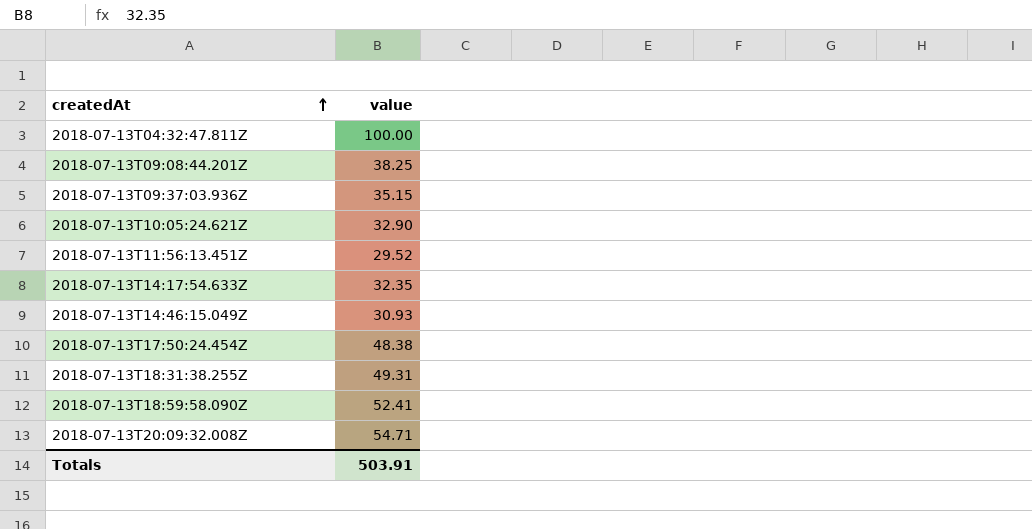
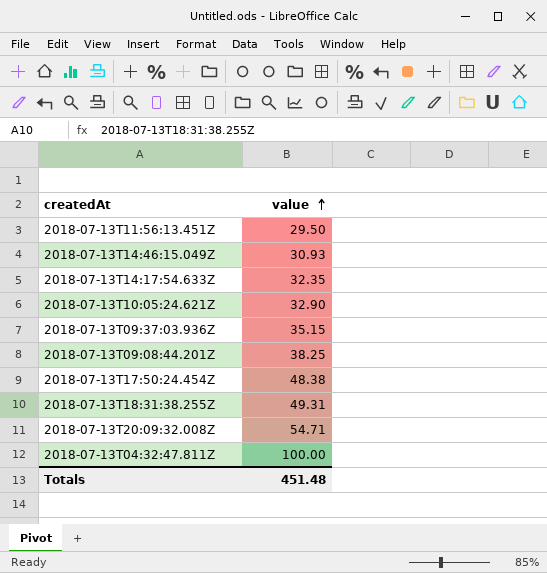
row order: createdAt ascending -> value ascending
row 2018-07-13T18:59:58.090Z: 52.41 -> none
2018-07-13T11:56:13.451Z | value: 29.52 -> 29.50
Totals | value: 503.91 -> 451.48

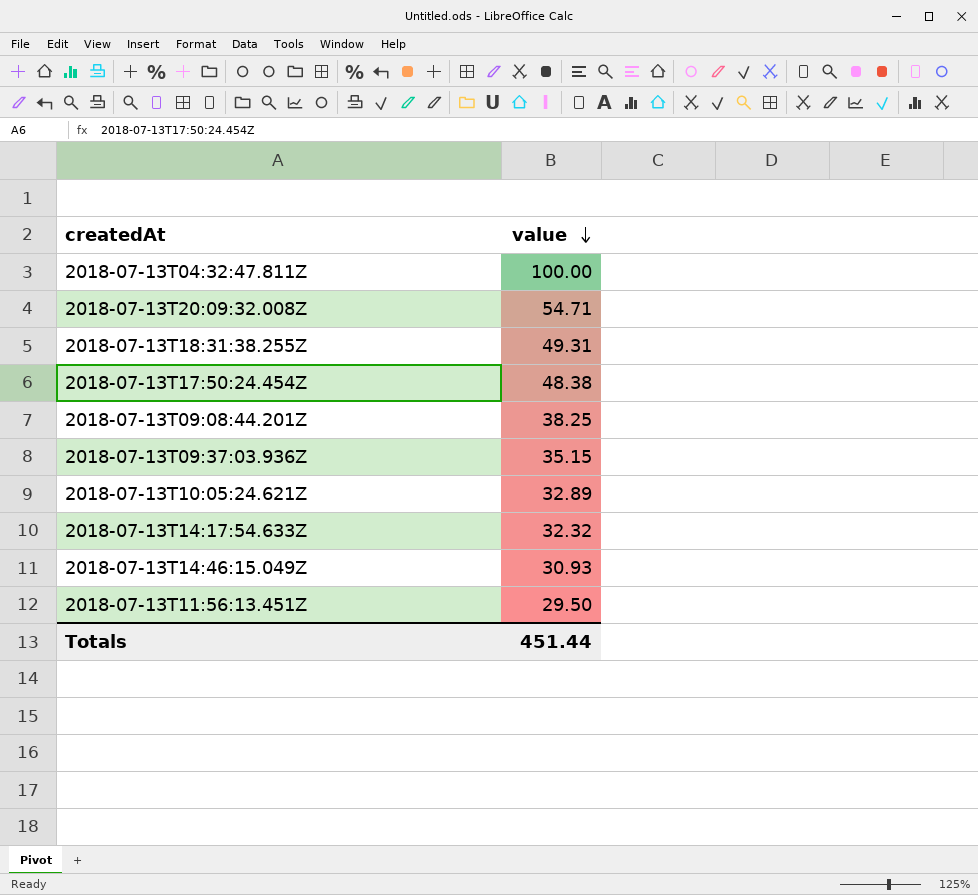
row order: value ascending -> value descending
2018-07-13T10:05:24.621Z | value: 32.90 -> 32.89
2018-07-13T14:17:54.633Z | value: 32.35 -> 32.32
Totals | value: 451.48 -> 451.44

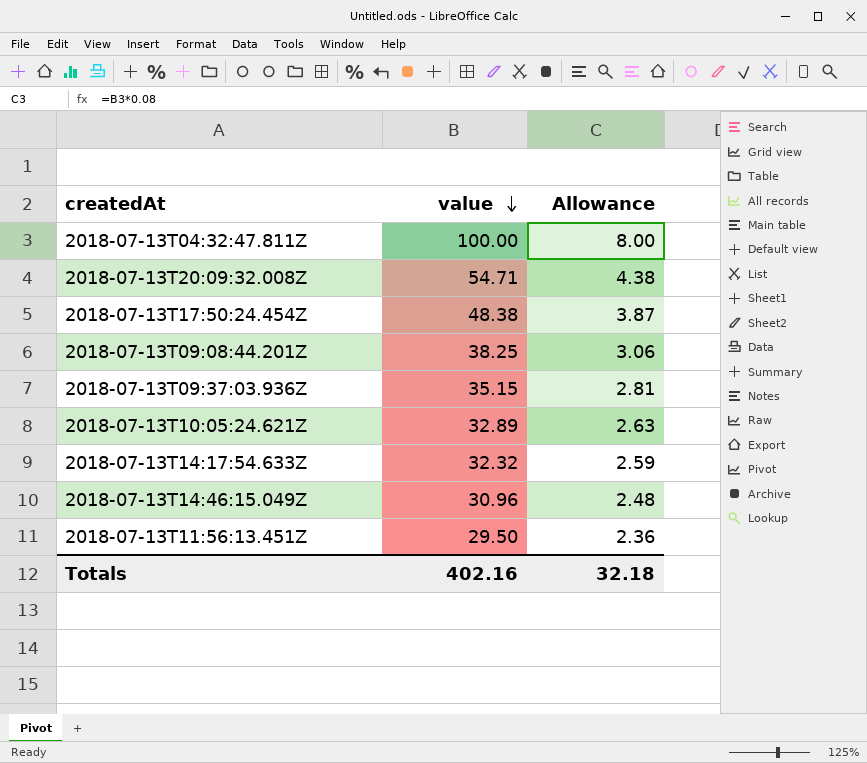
column Allowance | formula: none -> [value] * 0.08
row 2018-07-13T18:31:38.255Z: 49.31 -> none
2018-07-13T14:46:15.049Z | value: 30.93 -> 30.96
Totals | value: 451.44 -> 402.16

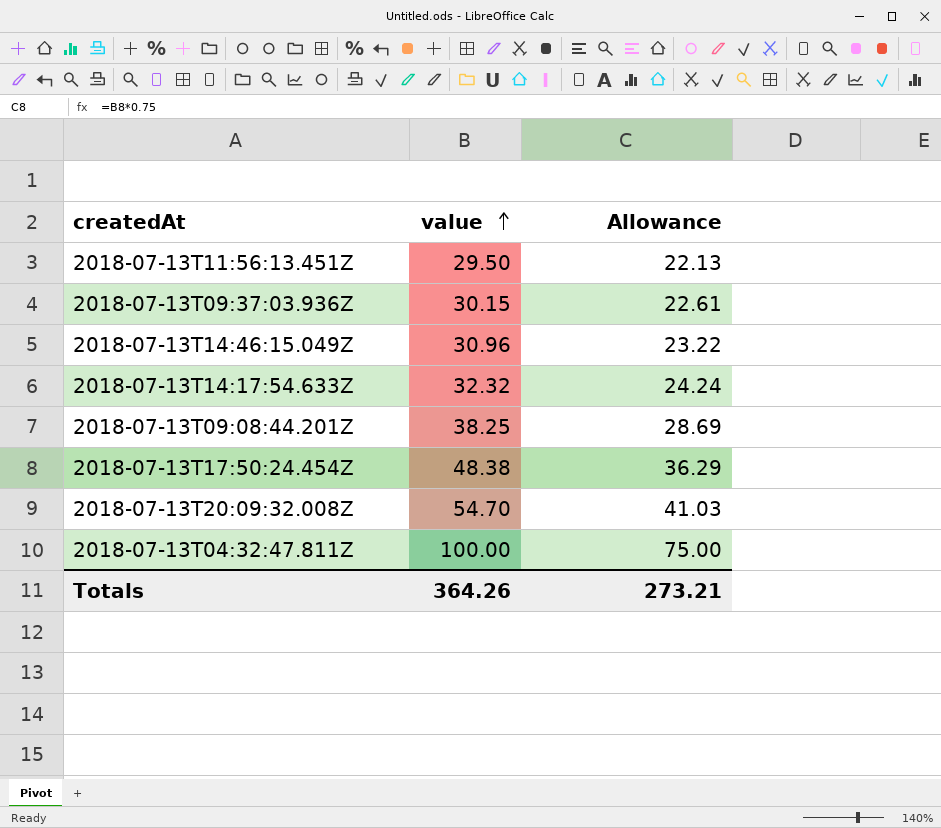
row order: value descending -> value ascending
column Allowance | formula: [value] * 0.08 -> [value] * 0.75
row 2018-07-13T10:05:24.621Z: 32.89 | 2.63 -> none
2018-07-13T09:37:03.936Z | value: 35.15 -> 30.15
2018-07-13T20:09:32.008Z | value: 54.71 -> 54.70
Totals | value: 402.16 -> 364.26
Totals | Allowance: 32.18 -> 273.21

